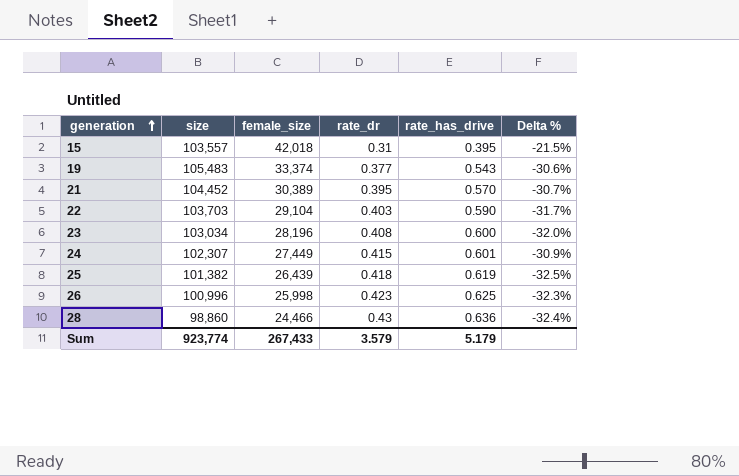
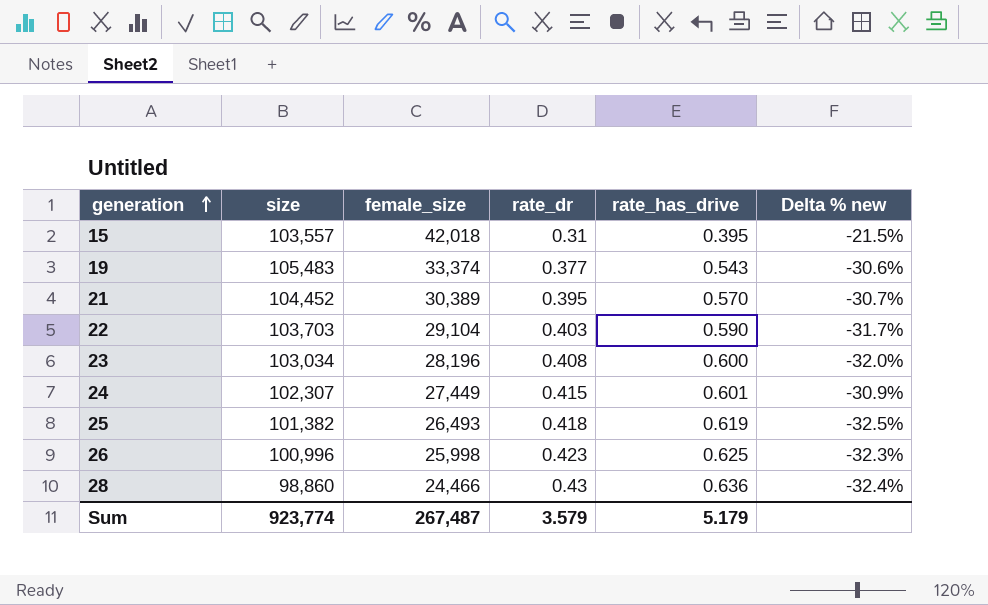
column name: Delta % -> Delta % new
25 | female_size: 26,439 -> 26,493
Sum | female_size: 267,433 -> 267,487

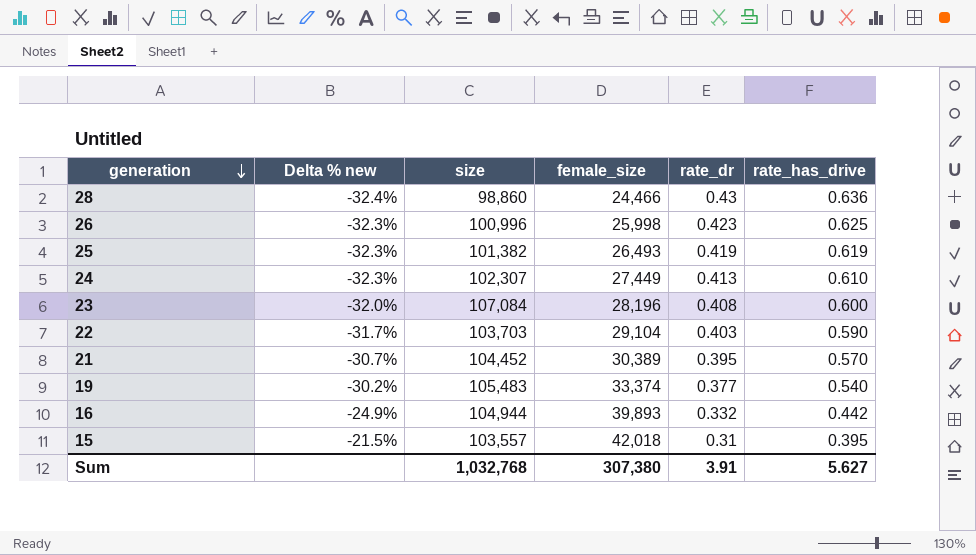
row order: generation ascending -> generation descending
column Delta % new | position: 6 -> 2
25 | Delta % new: -32.5% -> -32.3%
25 | rate_dr: 0.418 -> 0.419
24 | Delta % new: -30.9% -> -32.3%
24 | rate_dr: 0.415 -> 0.413
24 | rate_has_drive: 0.601 -> 0.610
23 | size: 103,034 -> 107,084
19 | Delta % new: -30.6% -> -30.2%
19 | rate_has_drive: 0.543 -> 0.540
row 16: none -> -24.9% | 104,944 | 39,893 | 0.332 | 0.442
Sum | size: 923,774 -> 1,032,768
Sum | female_size: 267,487 -> 307,380
Sum | rate_dr: 3.579 -> 3.91
Sum | rate_has_drive: 5.179 -> 5.627

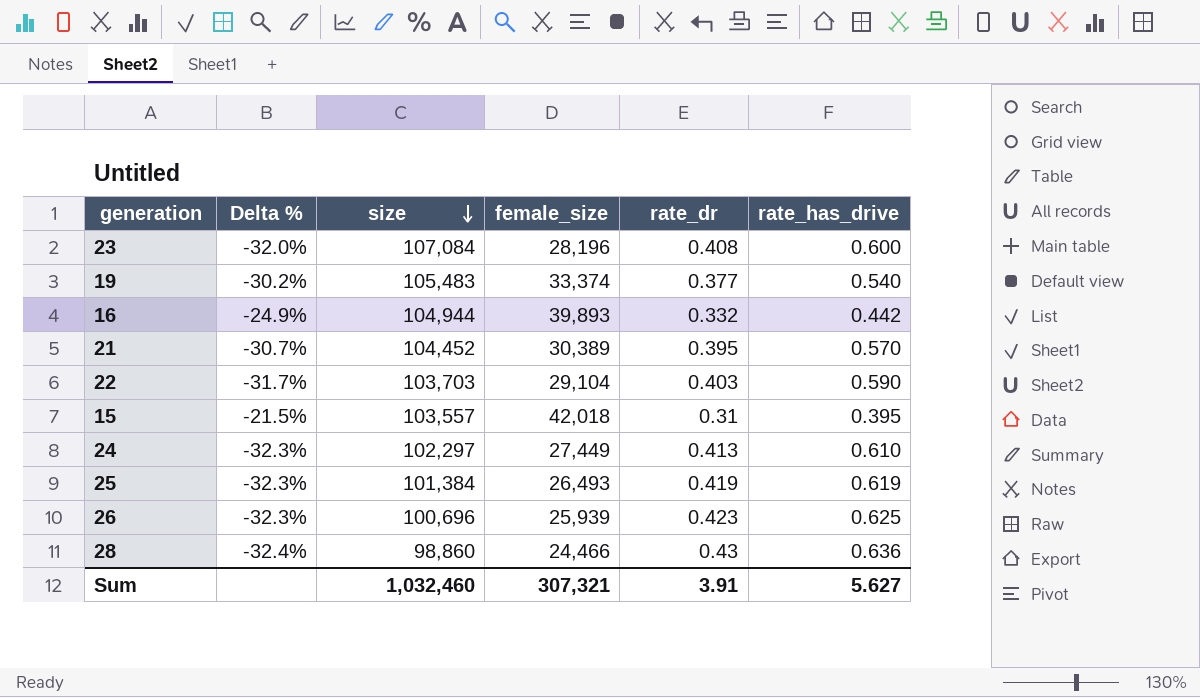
row order: generation descending -> size descending
column name: Delta % new -> Delta %
24 | size: 102,307 -> 102,297
25 | size: 101,382 -> 101,384
26 | size: 100,996 -> 100,696
26 | female_size: 25,998 -> 25,939
Sum | size: 1,032,768 -> 1,032,460
Sum | female_size: 307,380 -> 307,321

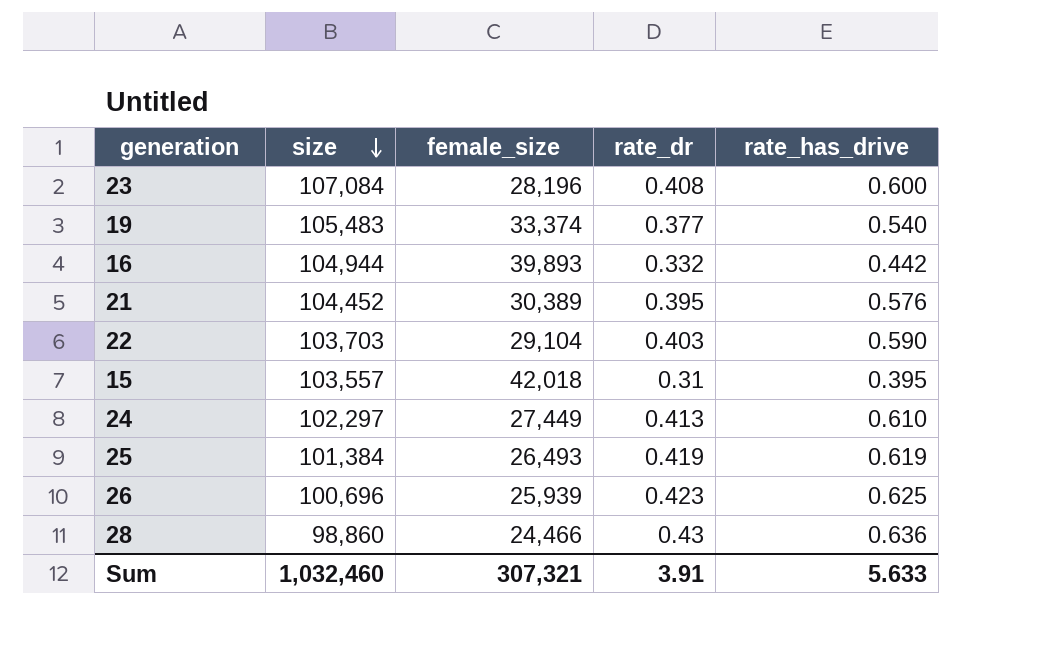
column Delta % | formula: ([rate_dr] - [rate_has_drive]) / [rate_has_drive] -> none
21 | rate_has_drive: 0.570 -> 0.576
Sum | rate_has_drive: 5.627 -> 5.633

